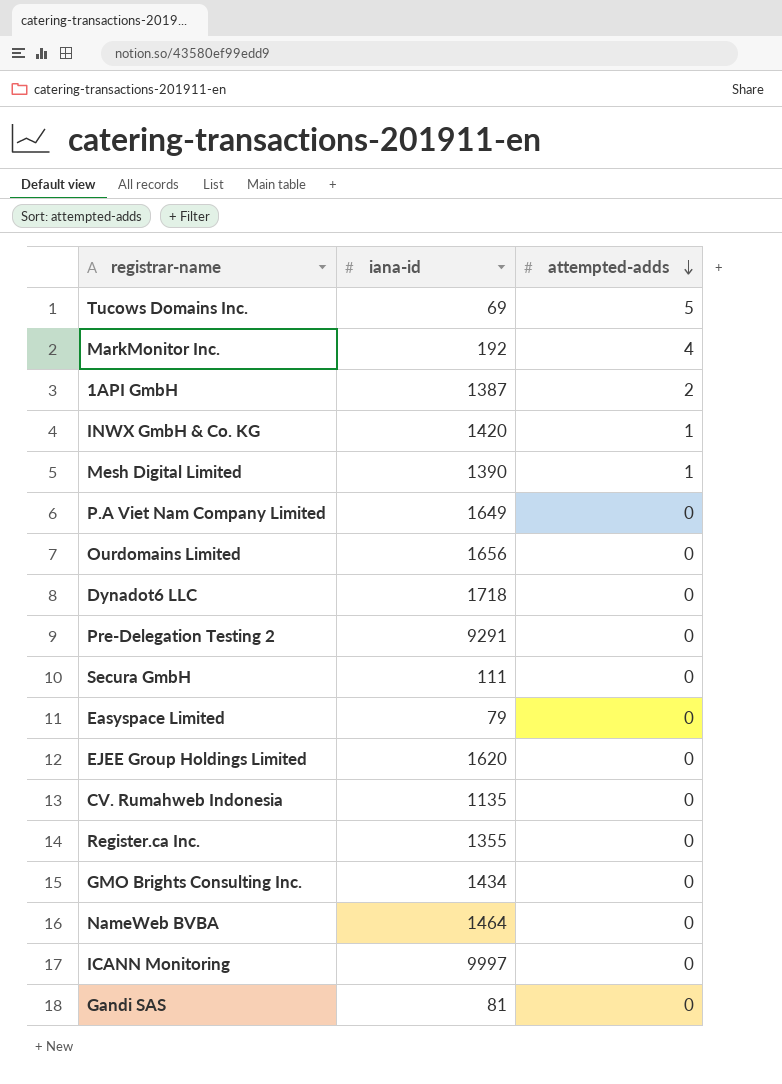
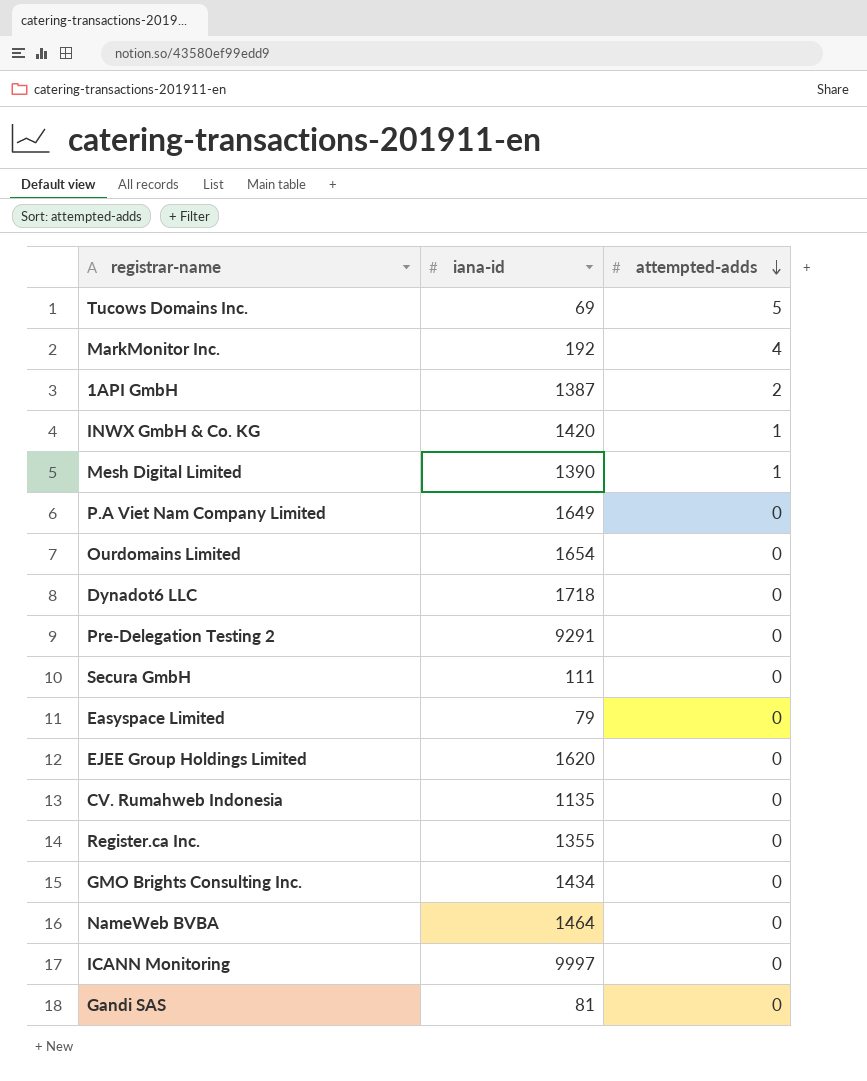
Ourdomains Limited | iana-id: 1656 -> 1654

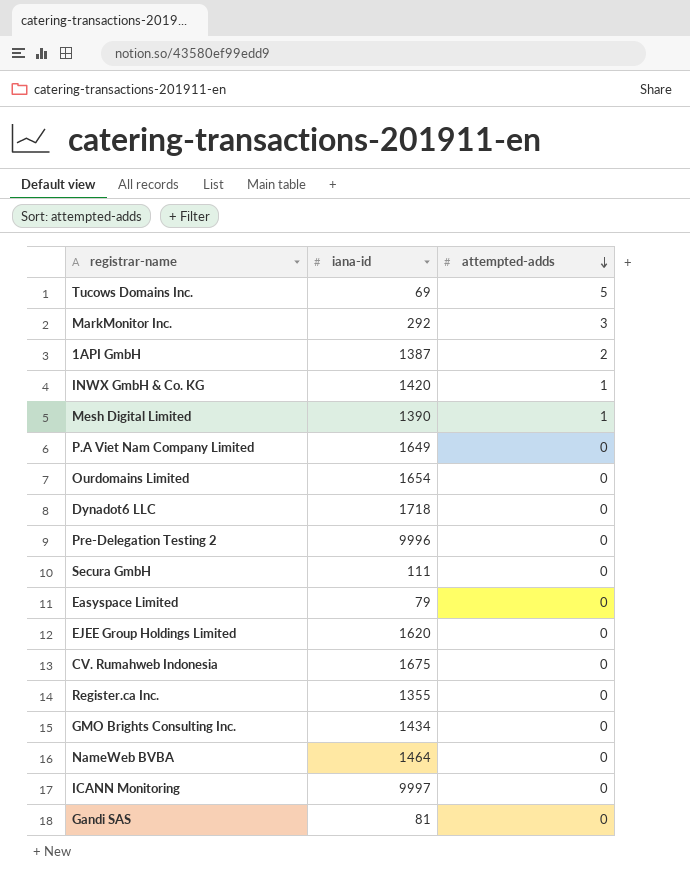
MarkMonitor Inc. | iana-id: 192 -> 292
MarkMonitor Inc. | attempted-adds: 4 -> 3
Pre-Delegation Testing 2 | iana-id: 9291 -> 9996
CV. Rumahweb Indonesia | iana-id: 1135 -> 1675

